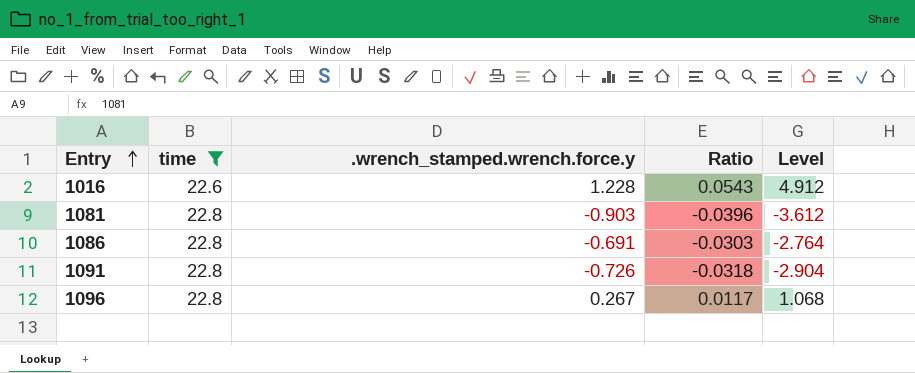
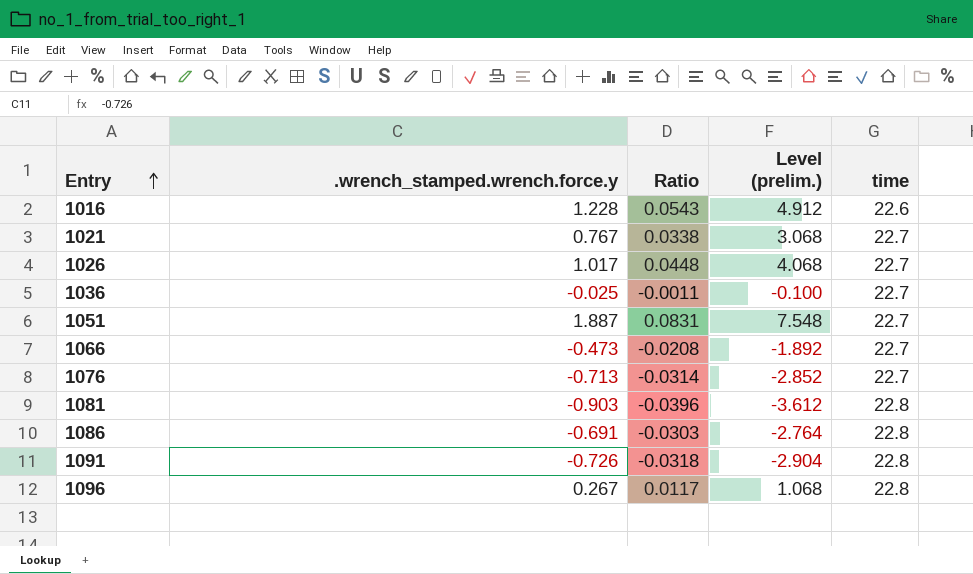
filter: time != 22.7 -> none
column name: Level -> Level (prelim.)
column time | position: 2 -> 5

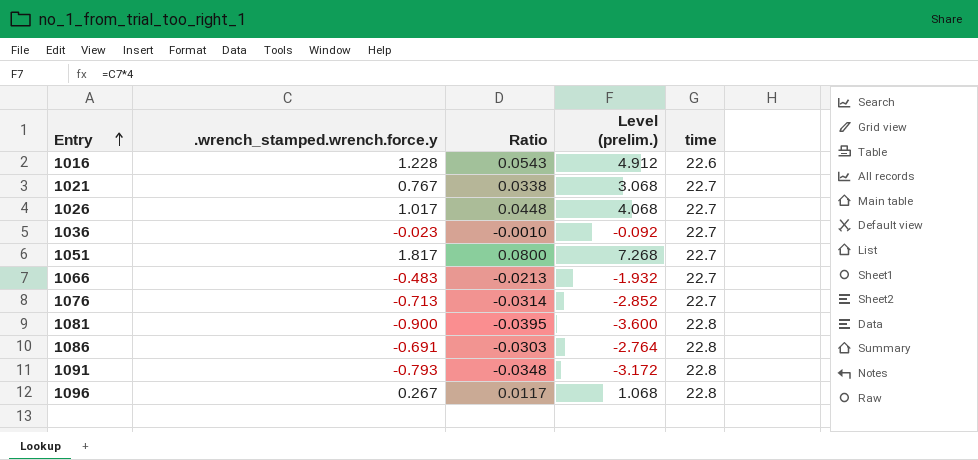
1036 | .wrench_stamped.wrench.force.y: -0.025 -> -0.023
1036 | Ratio: -0.0011 -> -0.0010
1036 | Level (prelim.): -0.100 -> -0.092
1051 | .wrench_stamped.wrench.force.y: 1.887 -> 1.817
1051 | Ratio: 0.0831 -> 0.0800
1051 | Level (prelim.): 7.548 -> 7.268
1066 | .wrench_stamped.wrench.force.y: -0.473 -> -0.483
1066 | Ratio: -0.0208 -> -0.0213
1066 | Level (prelim.): -1.892 -> -1.932
1081 | .wrench_stamped.wrench.force.y: -0.903 -> -0.900
1081 | Ratio: -0.0396 -> -0.0395
1081 | Level (prelim.): -3.612 -> -3.600
1091 | .wrench_stamped.wrench.force.y: -0.726 -> -0.793
1091 | Ratio: -0.0318 -> -0.0348
1091 | Level (prelim.): -2.904 -> -3.172

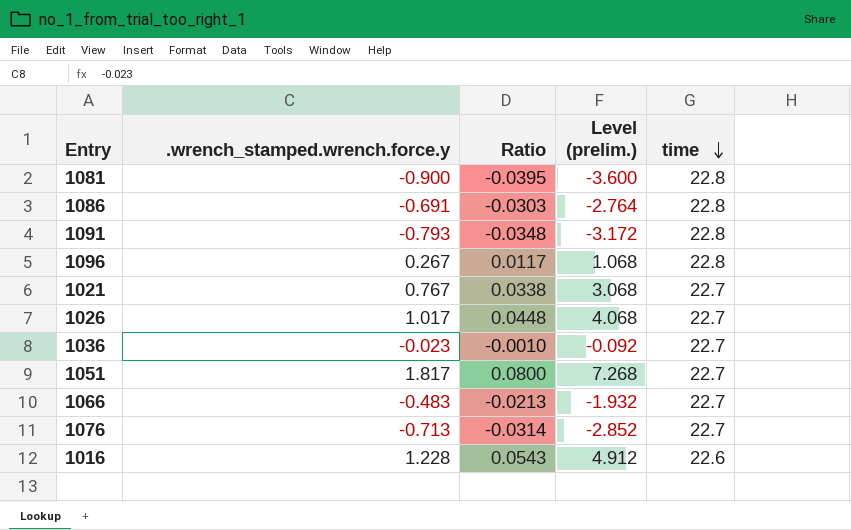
row order: Entry ascending -> time descending

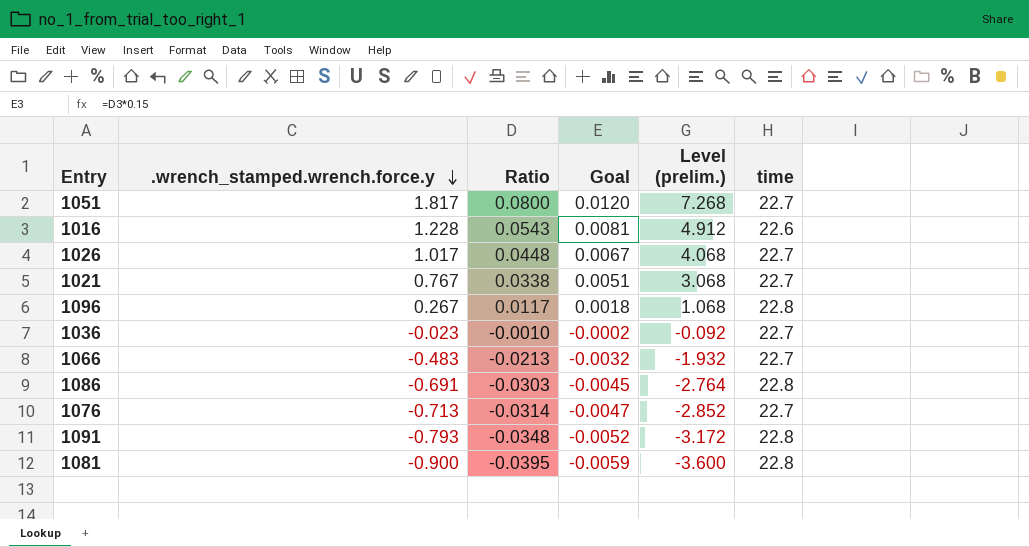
row order: time descending -> .wrench_stamped.wrench.force.y descending
column Goal | formula: none -> [Ratio] * 0.15

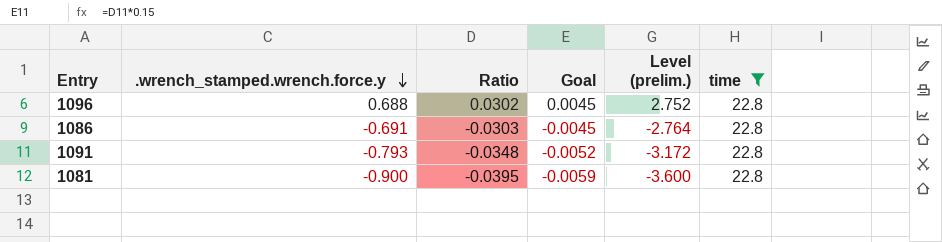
filter: none -> time = 22.8
1096 | .wrench_stamped.wrench.force.y: 0.267 -> 0.688
1096 | Ratio: 0.0117 -> 0.0302
1096 | Goal: 0.0018 -> 0.0045
1096 | Level (prelim.): 1.068 -> 2.752

